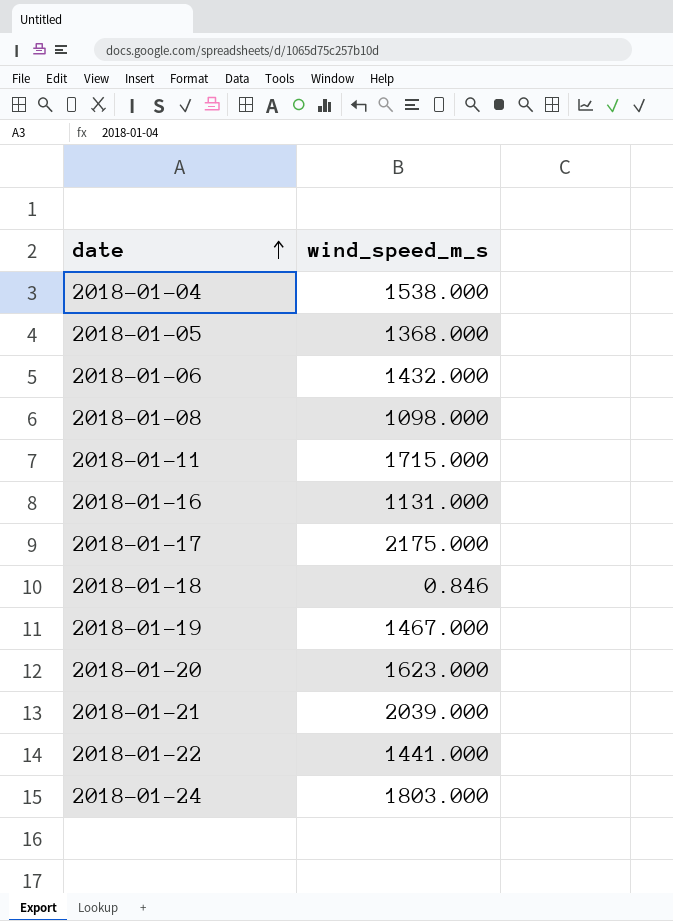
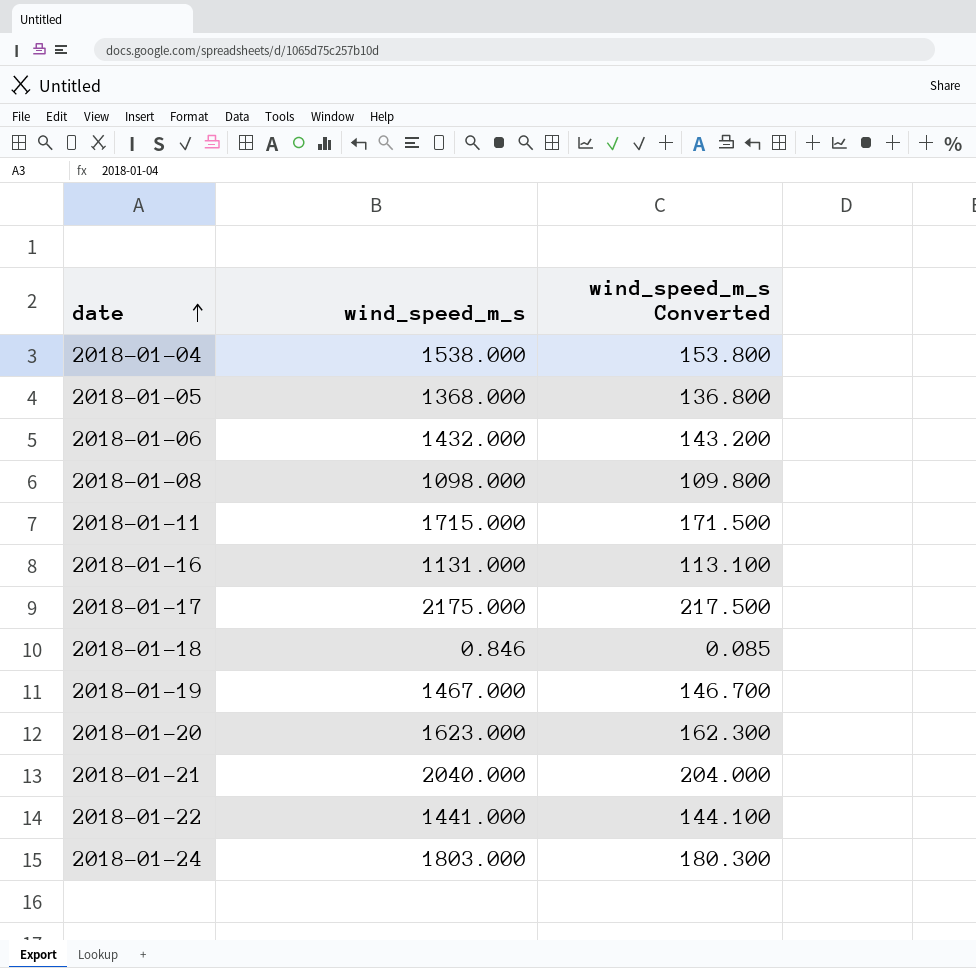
column wind_speed_m_s Converted | formula: none -> [wind_speed_m_s] * 0.1
2018-01-21 | wind_speed_m_s: 2039.000 -> 2040.000

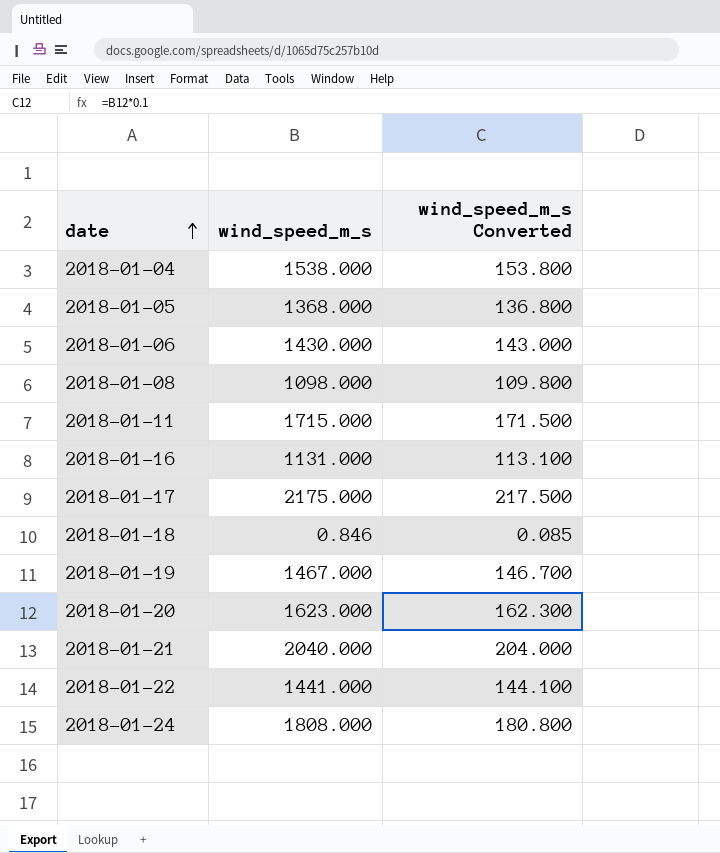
2018-01-06 | wind_speed_m_s: 1432.000 -> 1430.000
2018-01-06 | wind_speed_m_s Converted: 143.200 -> 143.000
2018-01-24 | wind_speed_m_s: 1803.000 -> 1808.000
2018-01-24 | wind_speed_m_s Converted: 180.300 -> 180.800

